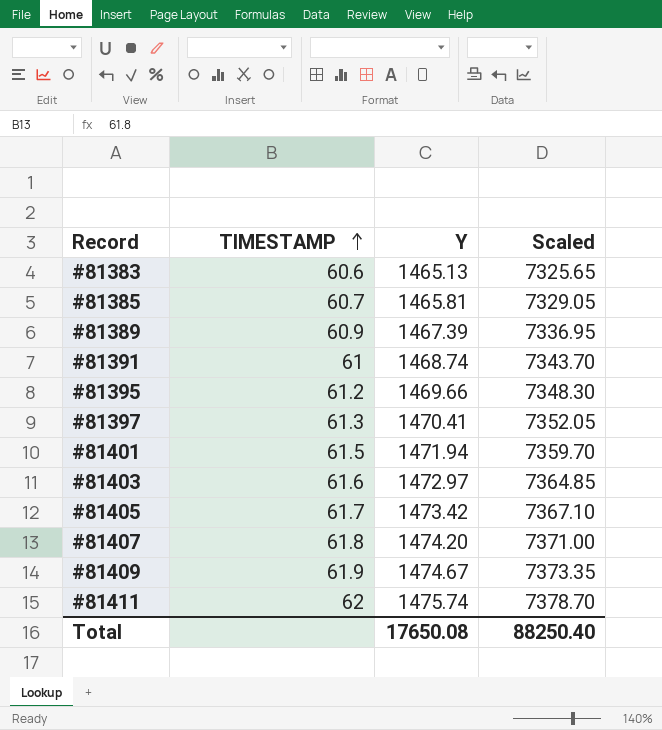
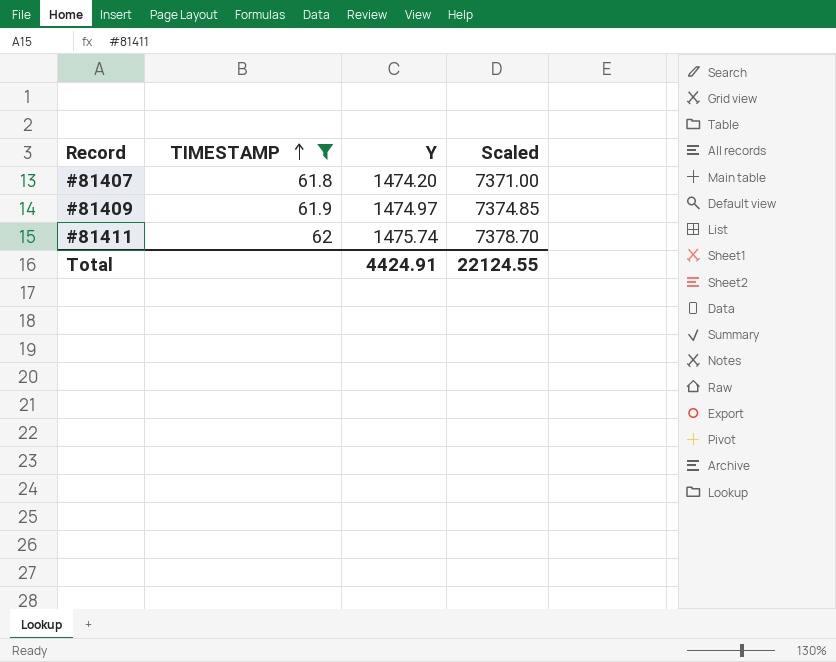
filter: none -> TIMESTAMP >= 61.8
#81409 | Y: 1474.67 -> 1474.97
#81409 | Scaled: 7373.35 -> 7374.85
Total | Y: 17650.08 -> 4424.91
Total | Scaled: 88250.40 -> 22124.55

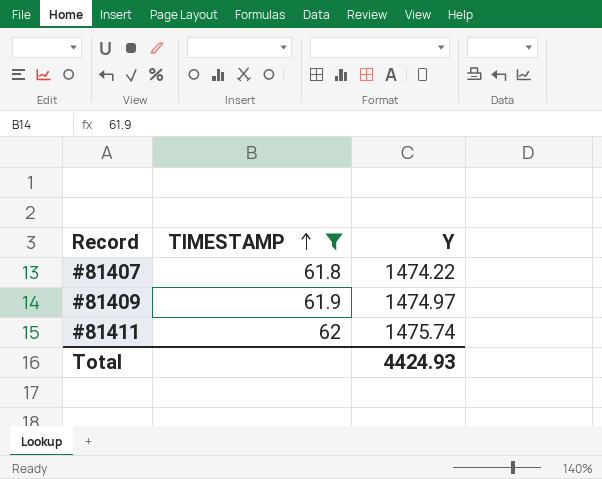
column Scaled | formula: [Y] * 5 -> none
#81407 | Y: 1474.20 -> 1474.22
Total | Y: 4424.91 -> 4424.93

